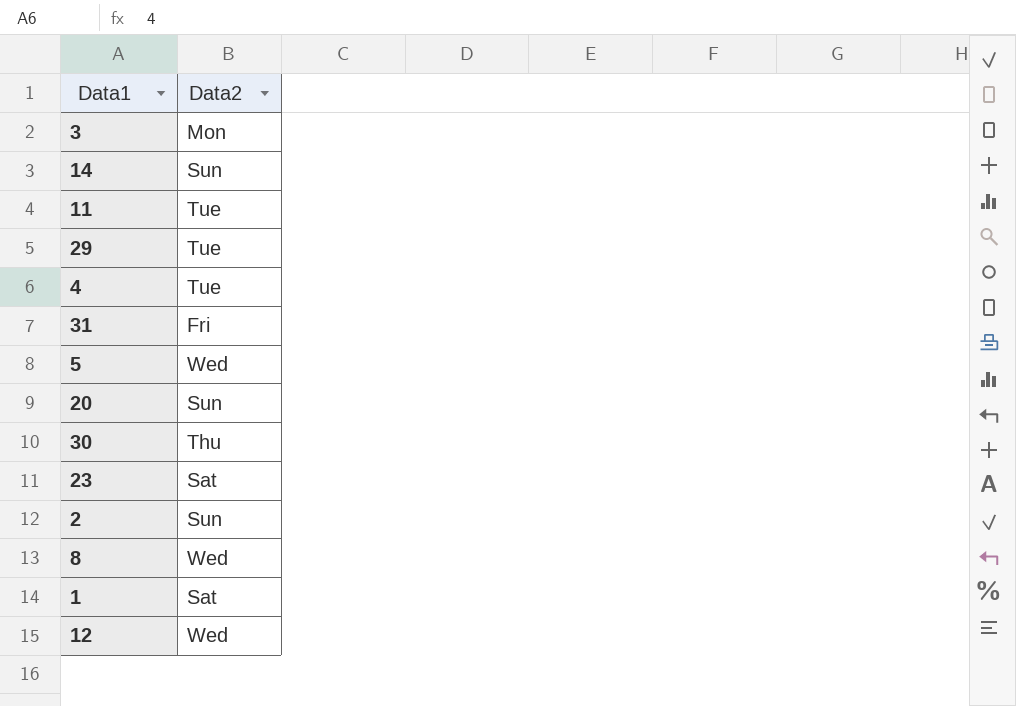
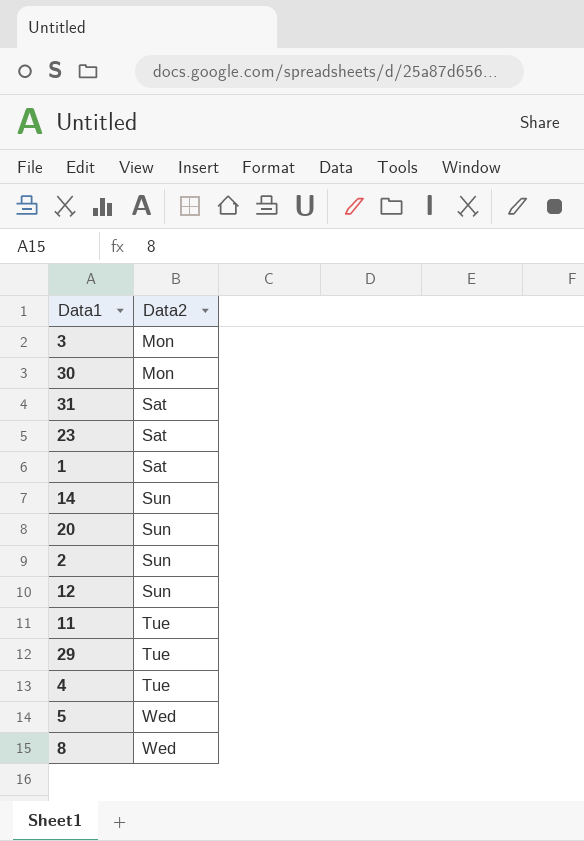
row order: none -> Data2 ascending
30 | Data2: Thu -> Mon
31 | Data2: Fri -> Sat
12 | Data2: Wed -> Sun

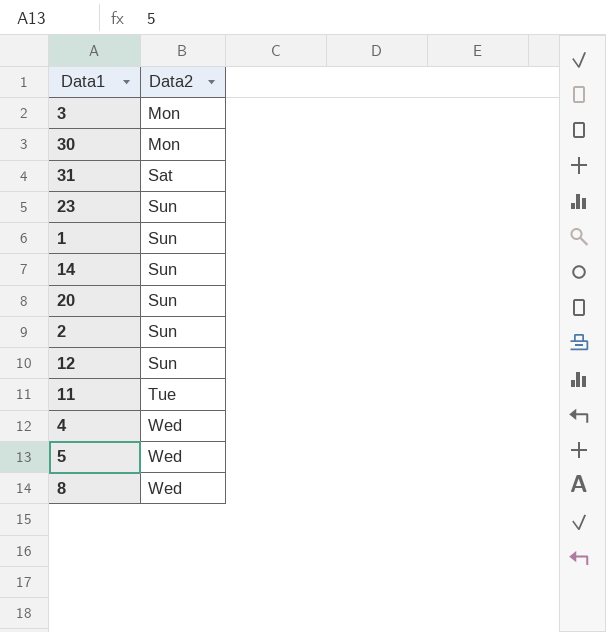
row 29: Tue -> none
23 | Data2: Sat -> Sun
1 | Data2: Sat -> Sun
4 | Data2: Tue -> Wed

